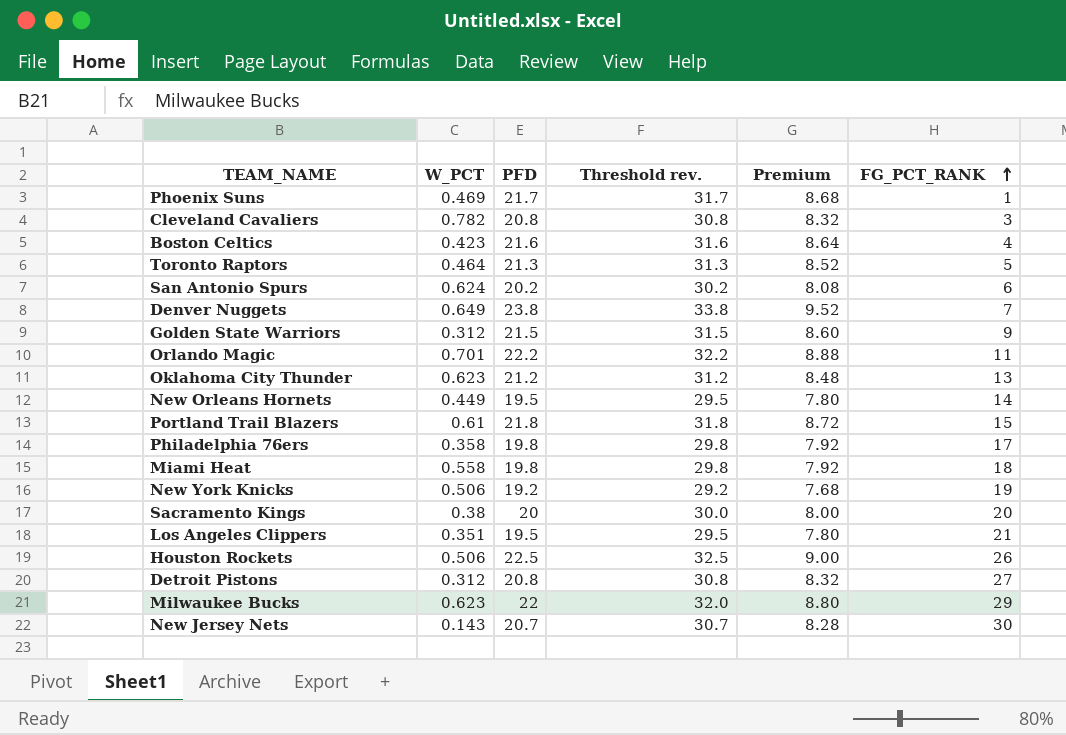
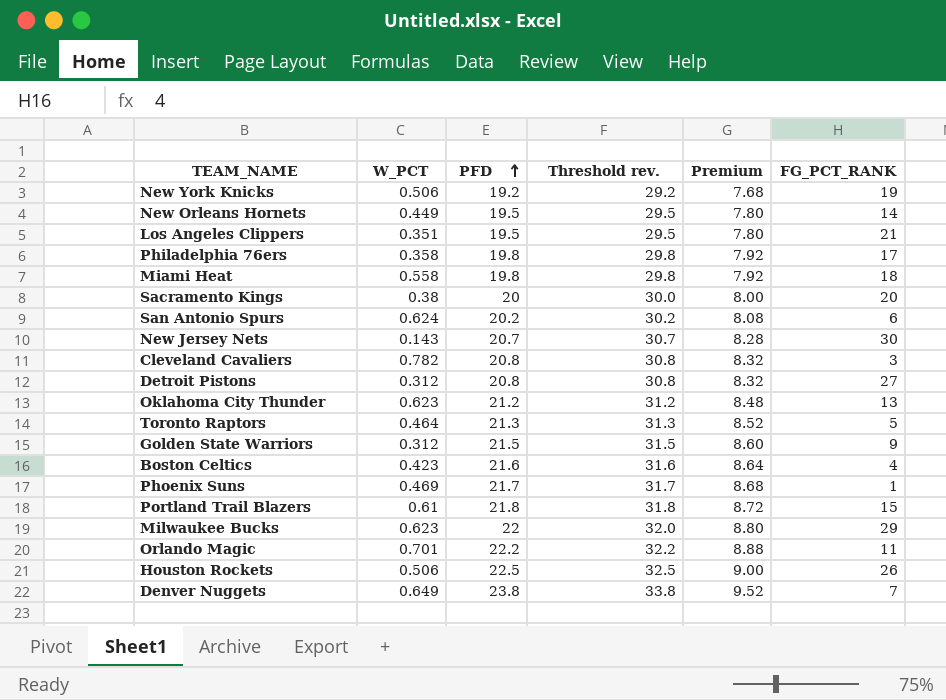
row order: FG_PCT_RANK ascending -> PFD ascending

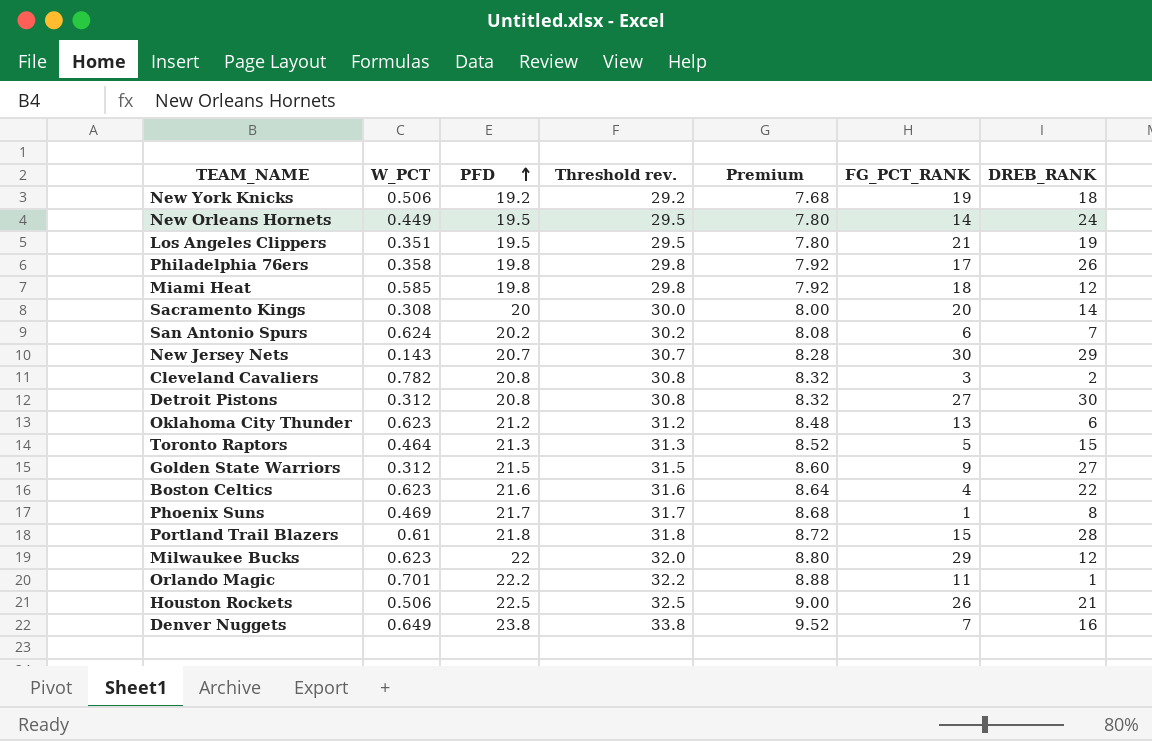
column DREB_RANK | position: none -> 7
Miami Heat | W_PCT: 0.558 -> 0.585
Sacramento Kings | W_PCT: 0.38 -> 0.308
Boston Celtics | W_PCT: 0.423 -> 0.623

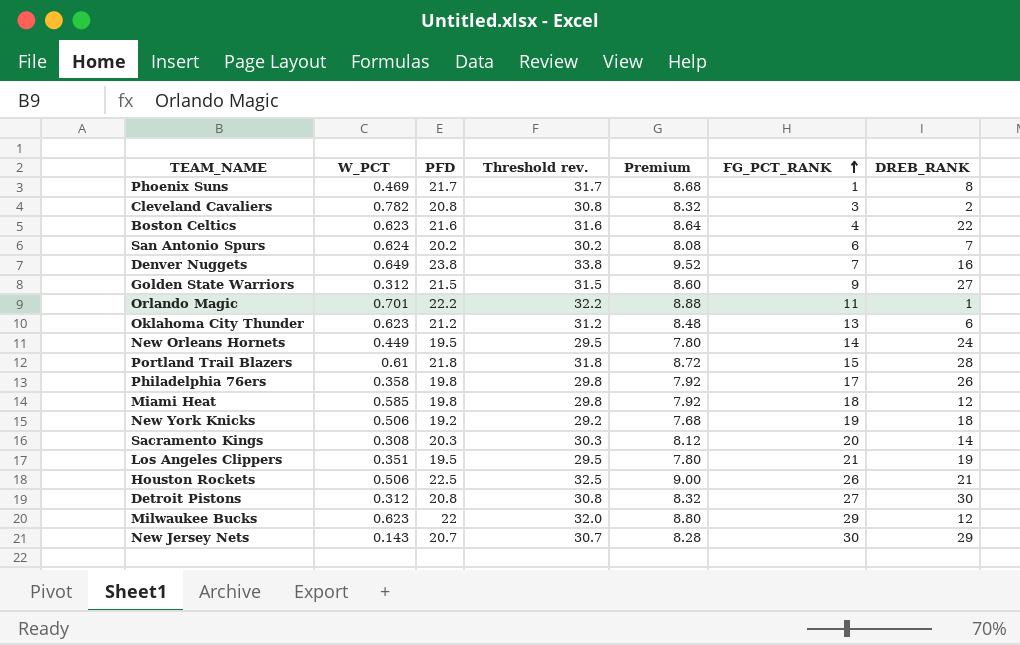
row order: PFD ascending -> FG_PCT_RANK ascending
row Toronto Raptors: 0.464 | 21.3 | 31.3 | 8.52 | 5 | 15 -> none
Sacramento Kings | PFD: 20 -> 20.3
Sacramento Kings | Threshold rev.: 30.0 -> 30.3
Sacramento Kings | Premium: 8.00 -> 8.12

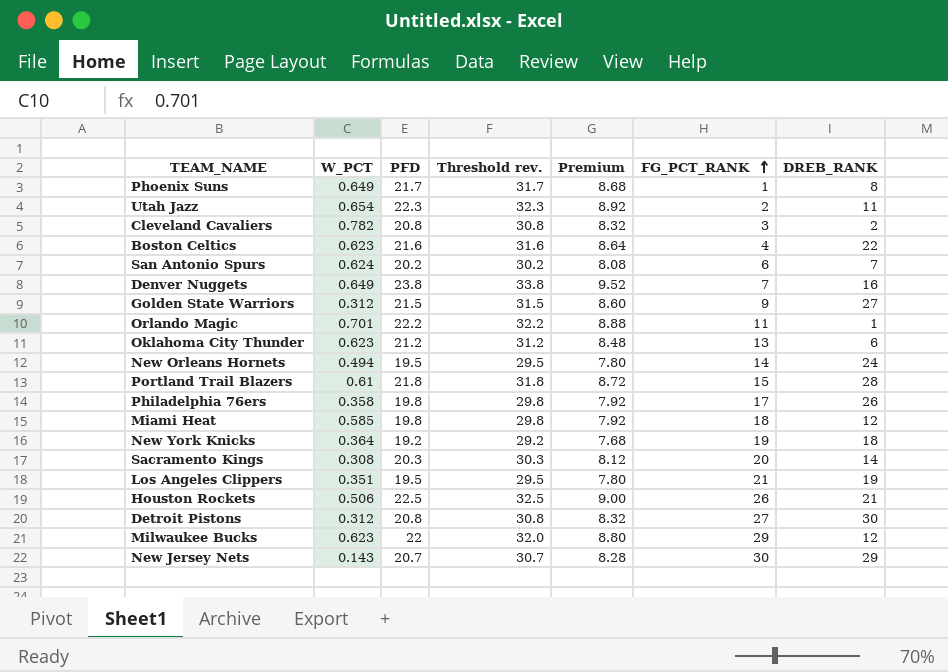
Phoenix Suns | W_PCT: 0.469 -> 0.649
row Utah Jazz: none -> 0.654 | 22.3 | 32.3 | 8.92 | 2 | 11
New Orleans Hornets | W_PCT: 0.449 -> 0.494
New York Knicks | W_PCT: 0.506 -> 0.364

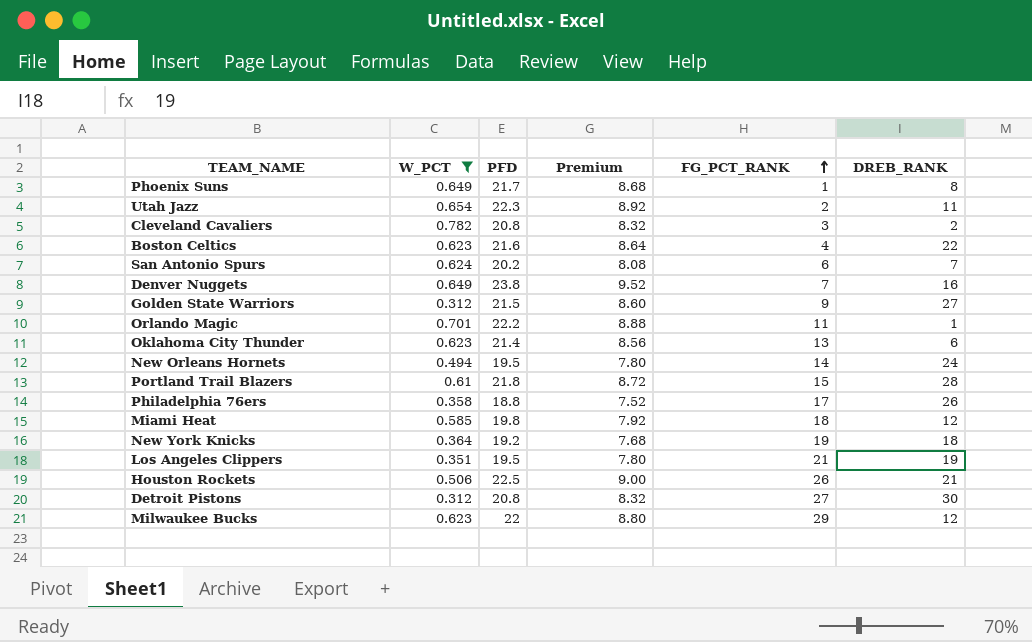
filter: none -> W_PCT >= 0.312
column Threshold rev. | formula: [PFD] + 10 -> none
Oklahoma City Thunder | PFD: 21.2 -> 21.4
Oklahoma City Thunder | Premium: 8.48 -> 8.56
Philadelphia 76ers | PFD: 19.8 -> 18.8
Philadelphia 76ers | Premium: 7.92 -> 7.52

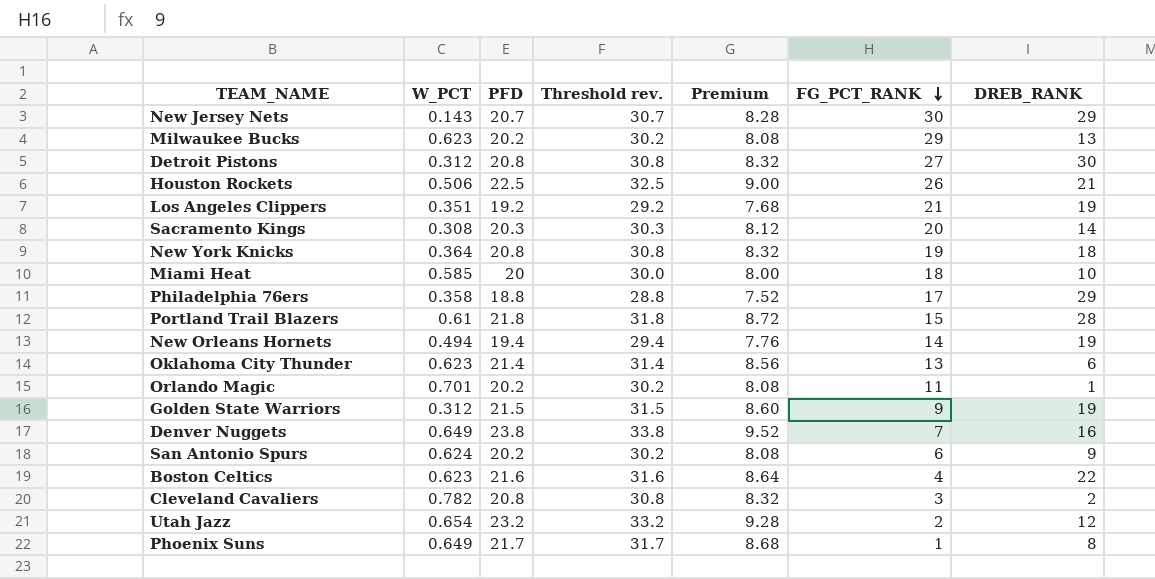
filter: W_PCT >= 0.312 -> none
row order: FG_PCT_RANK ascending -> FG_PCT_RANK descending
column Threshold rev. | formula: none -> [PFD] + 10
Milwaukee Bucks | PFD: 22 -> 20.2
Milwaukee Bucks | Premium: 8.80 -> 8.08
Milwaukee Bucks | DREB_RANK: 12 -> 13
Los Angeles Clippers | PFD: 19.5 -> 19.2
Los Angeles Clippers | Premium: 7.80 -> 7.68
New York Knicks | PFD: 19.2 -> 20.8
New York Knicks | Premium: 7.68 -> 8.32
Miami Heat | PFD: 19.8 -> 20
Miami Heat | Premium: 7.92 -> 8.00
Miami Heat | DREB_RANK: 12 -> 10
Philadelphia 76ers | DREB_RANK: 26 -> 29
New Orleans Hornets | PFD: 19.5 -> 19.4
New Orleans Hornets | Premium: 7.80 -> 7.76
New Orleans Hornets | DREB_RANK: 24 -> 19
Orlando Magic | PFD: 22.2 -> 20.2
Orlando Magic | Premium: 8.88 -> 8.08
Golden State Warriors | DREB_RANK: 27 -> 19
San Antonio Spurs | DREB_RANK: 7 -> 9
Utah Jazz | PFD: 22.3 -> 23.2
Utah Jazz | Premium: 8.92 -> 9.28
Utah Jazz | DREB_RANK: 11 -> 12

